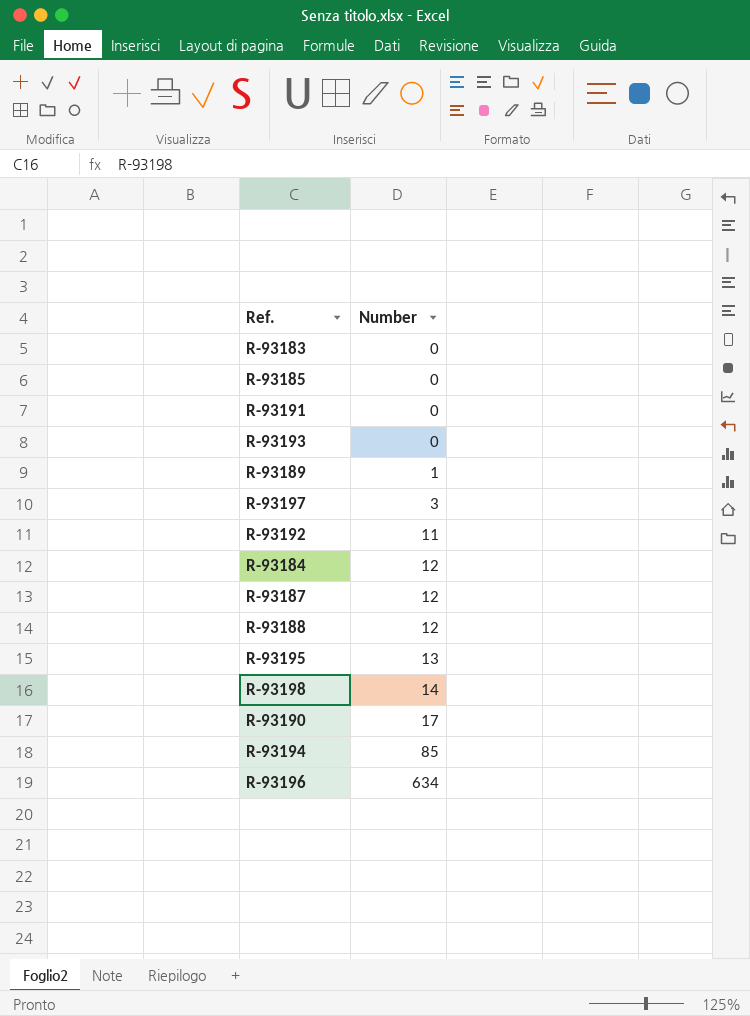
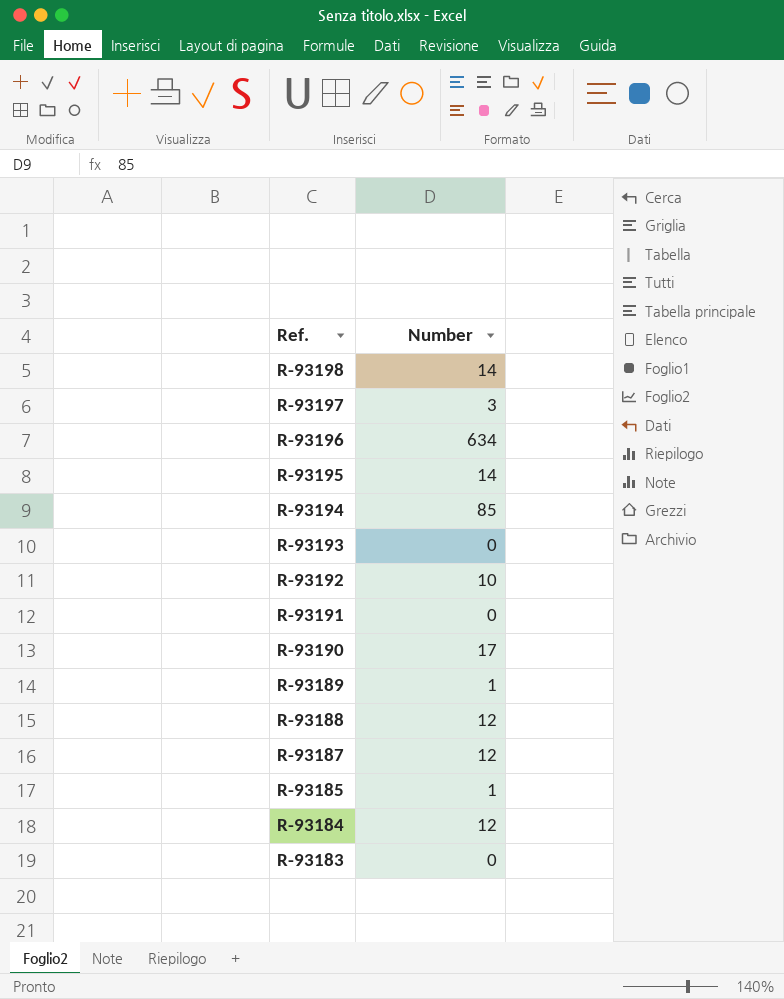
row order: Number ascending -> Ref. descending
R-93195 | Number: 13 -> 14
R-93192 | Number: 11 -> 10
R-93185 | Number: 0 -> 1

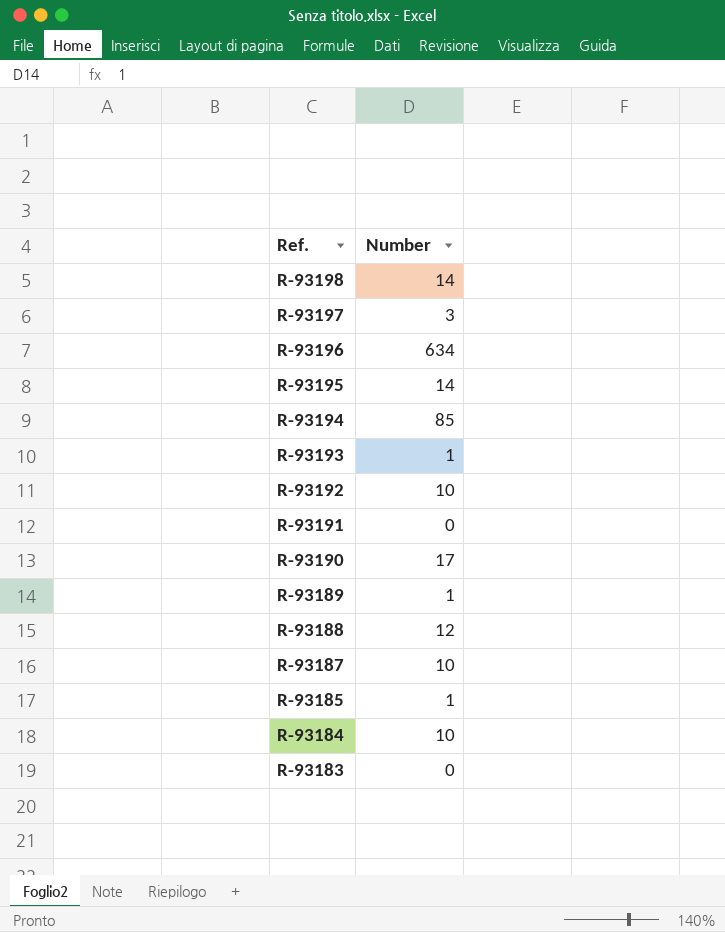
R-93193 | Number: 0 -> 1
R-93187 | Number: 12 -> 10
R-93184 | Number: 12 -> 10

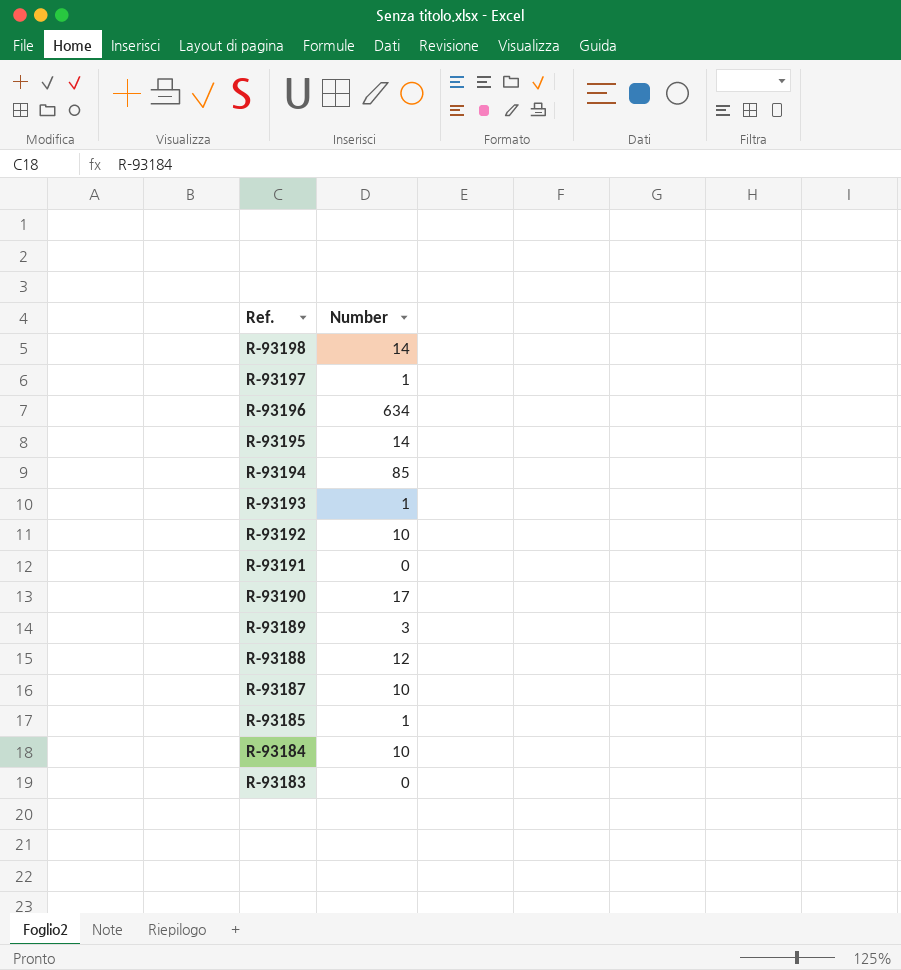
R-93197 | Number: 3 -> 1
R-93189 | Number: 1 -> 3

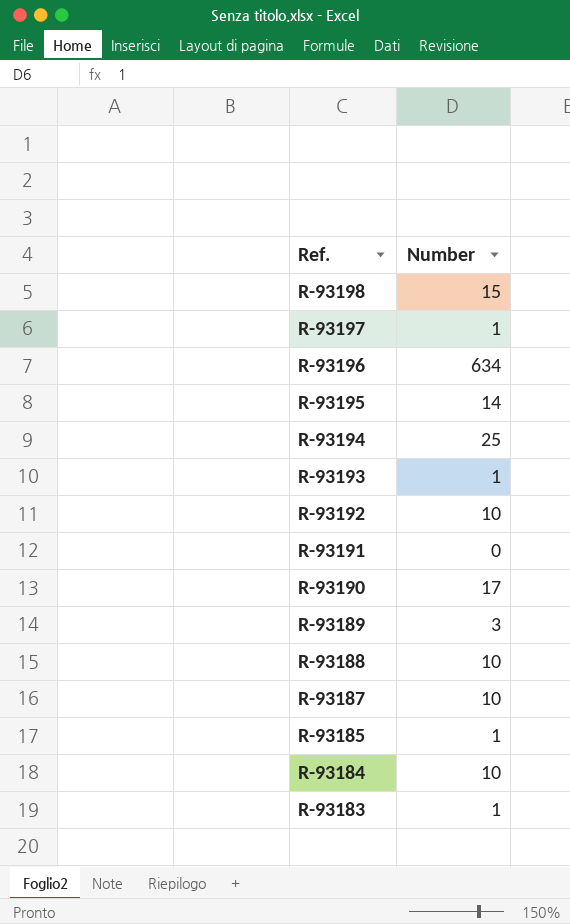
R-93198 | Number: 14 -> 15
R-93194 | Number: 85 -> 25
R-93188 | Number: 12 -> 10
R-93183 | Number: 0 -> 1

